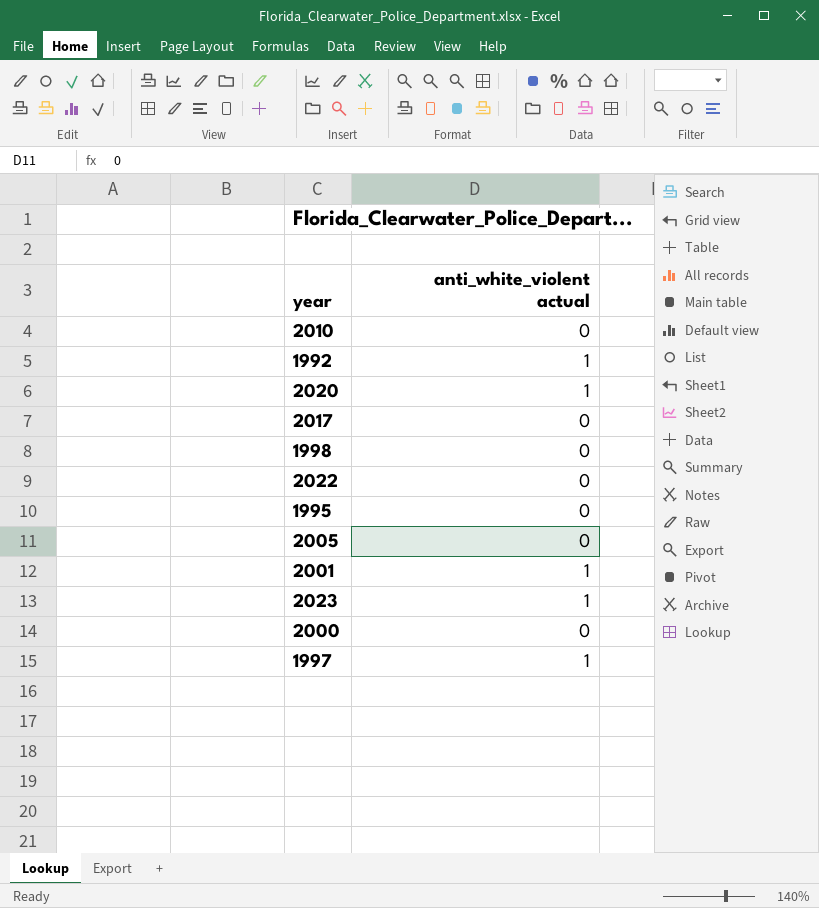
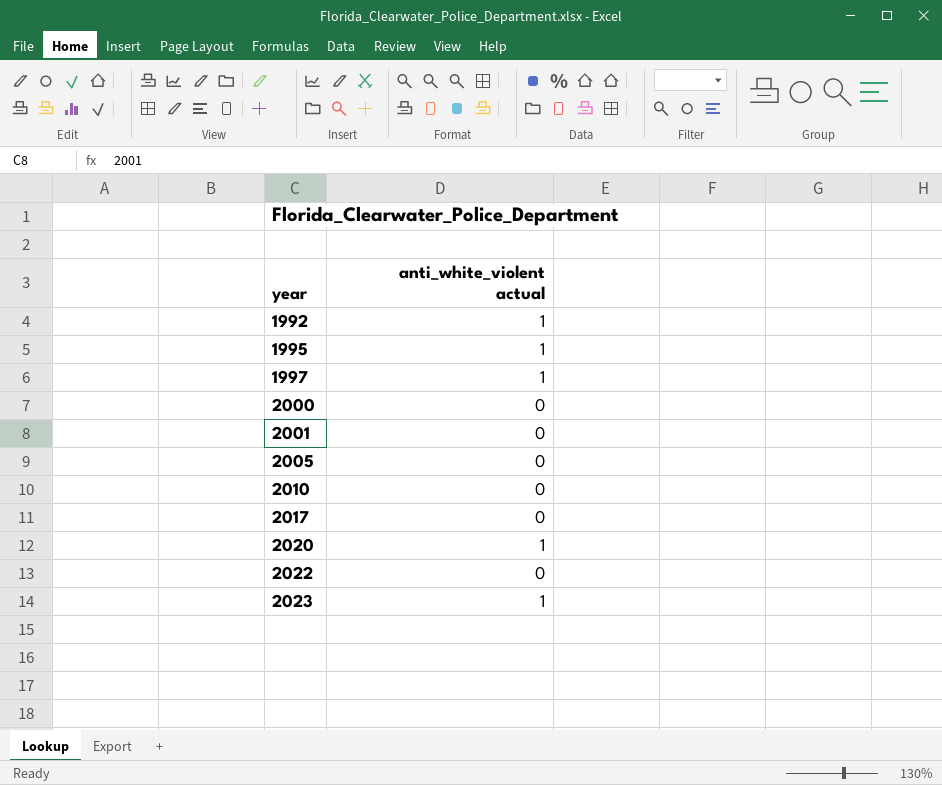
row order: none -> year ascending
row 1998: 0 -> none
1995 | anti_white_violent actual: 0 -> 1
2001 | anti_white_violent actual: 1 -> 0

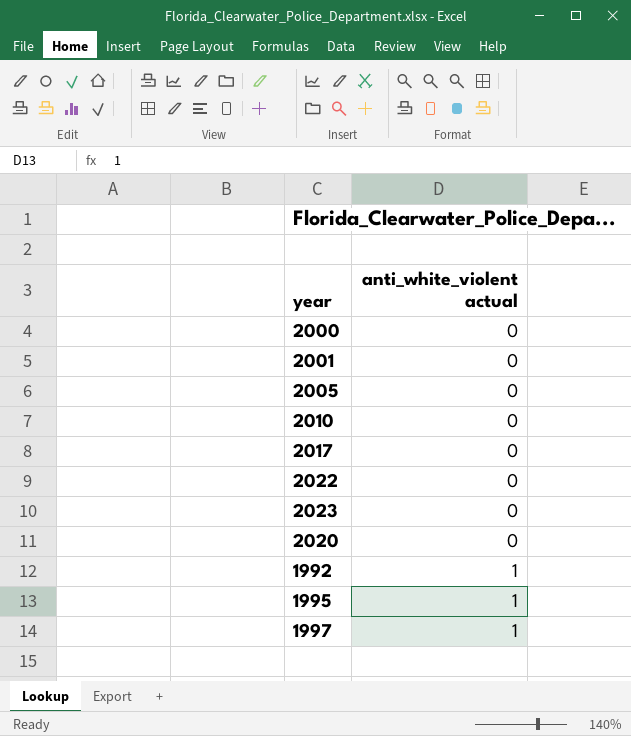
row order: year ascending -> anti_white_violent actual ascending
2023 | anti_white_violent actual: 1 -> 0
2020 | anti_white_violent actual: 1 -> 0

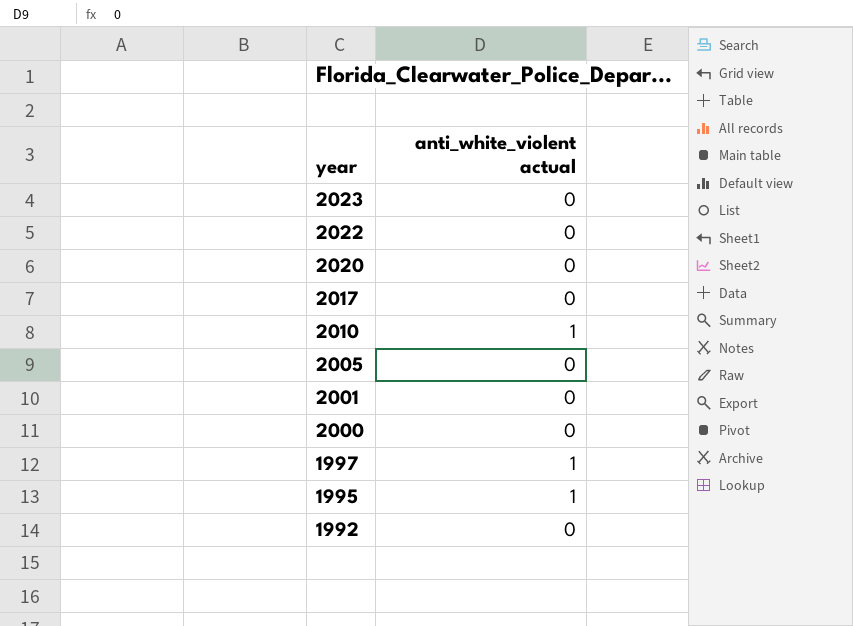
row order: anti_white_violent actual ascending -> year descending
2010 | anti_white_violent actual: 0 -> 1
1992 | anti_white_violent actual: 1 -> 0

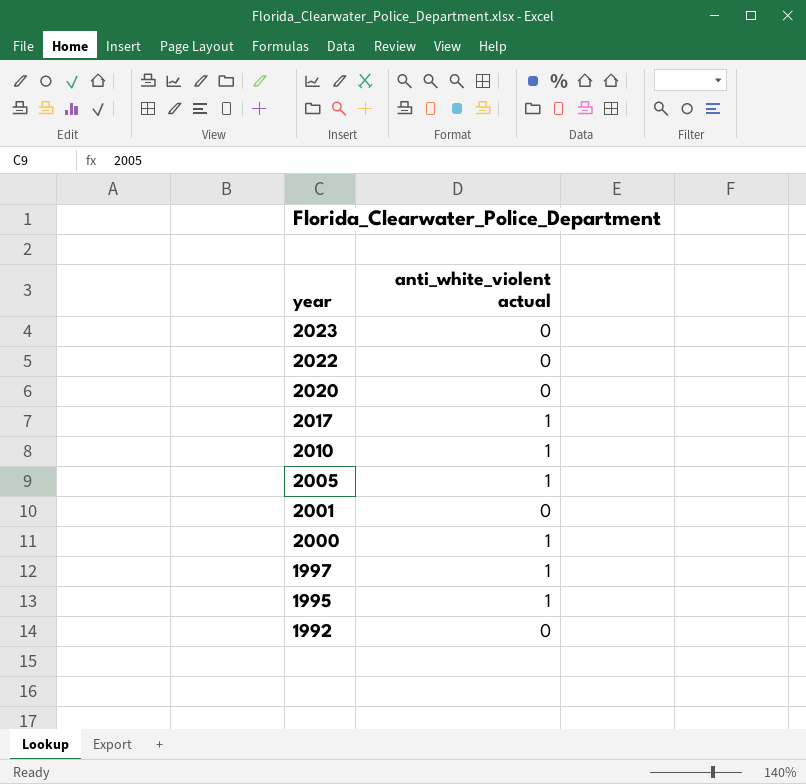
2017 | anti_white_violent actual: 0 -> 1
2005 | anti_white_violent actual: 0 -> 1
2000 | anti_white_violent actual: 0 -> 1

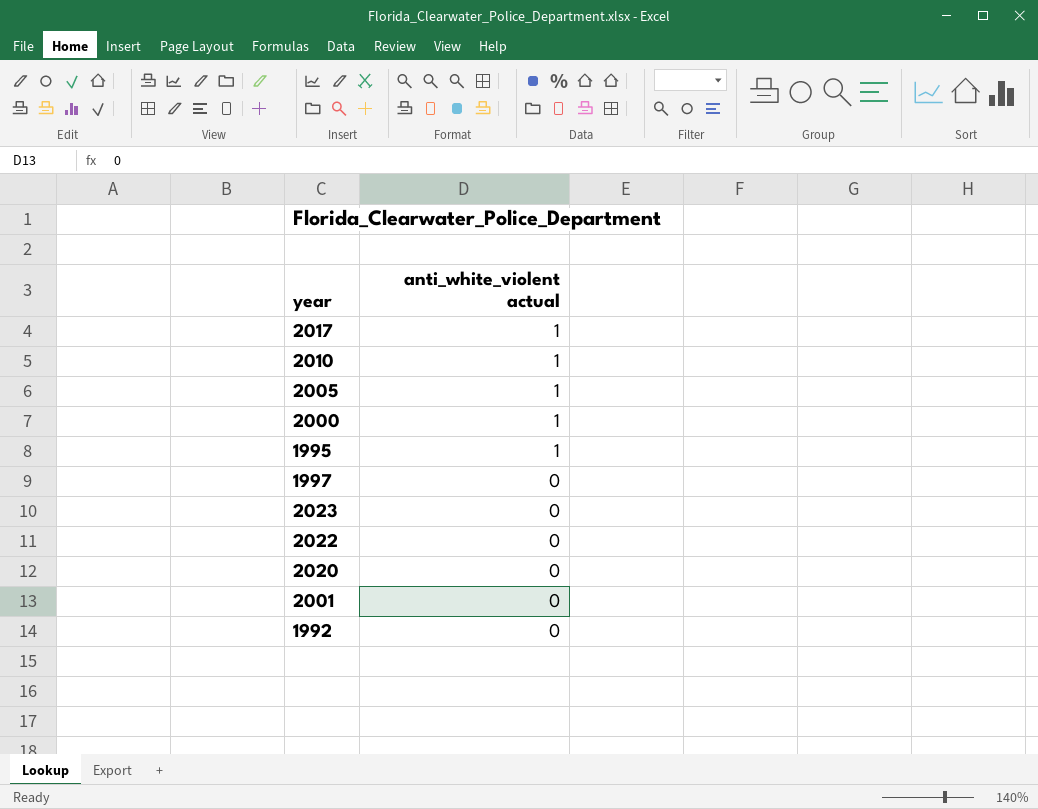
row order: year descending -> anti_white_violent actual descending
1997 | anti_white_violent actual: 1 -> 0

